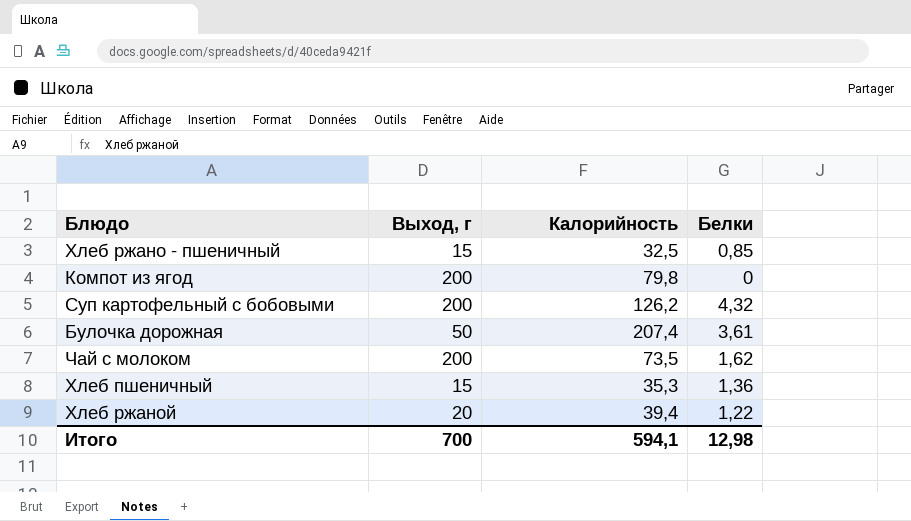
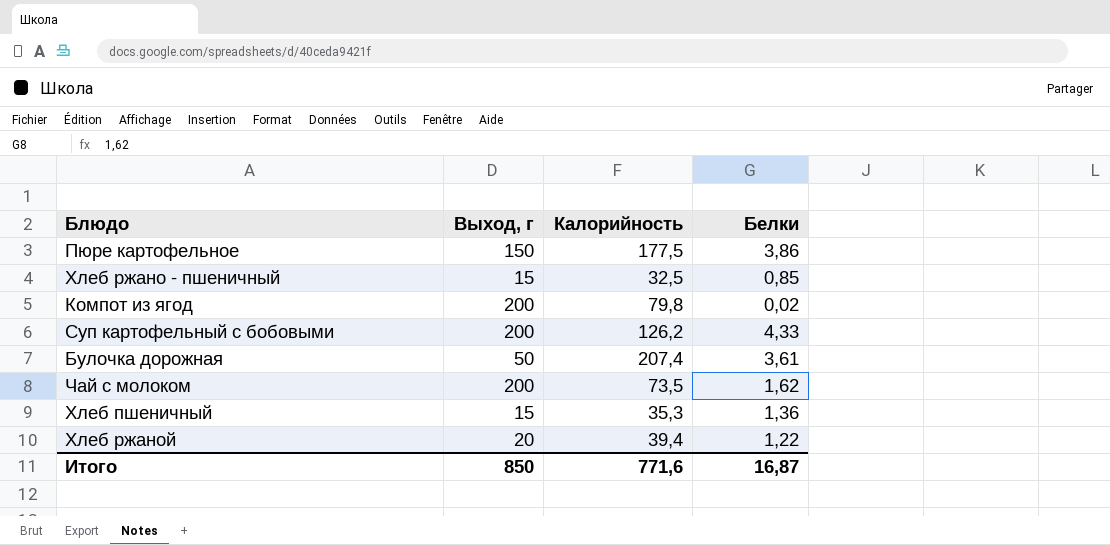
row Пюре картофельное: none -> 150 | 177,5 | 3,86
Компот из ягод | Белки: 0 -> 0,02
Суп картофельный с бобовыми | Белки: 4,32 -> 4,33
Итого | Выход, г: 700 -> 850
Итого | Калорийность: 594,1 -> 771,6
Итого | Белки: 12,98 -> 16,87

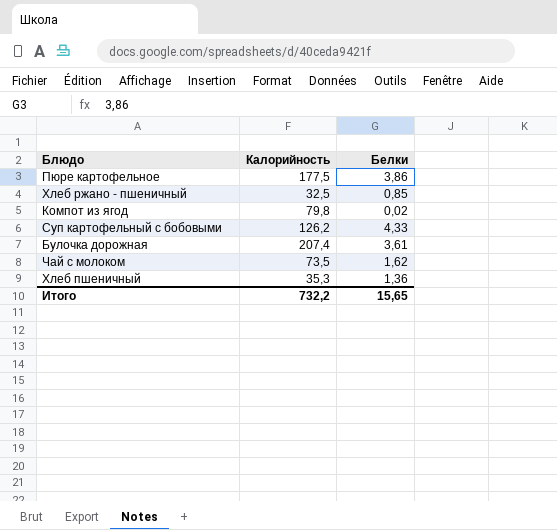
column Выход, г | position: 2 -> none
row Хлеб ржаной: 20 | 39,4 | 1,22 -> none
Итого | Калорийность: 771,6 -> 732,2
Итого | Белки: 16,87 -> 15,65

